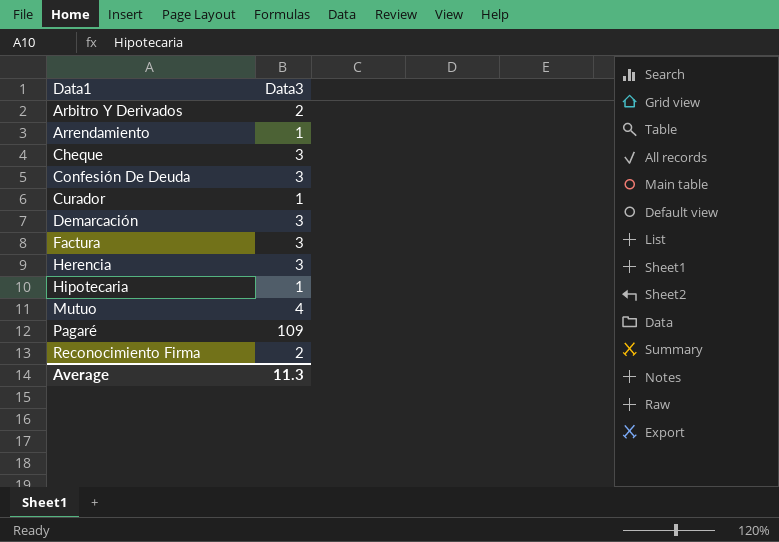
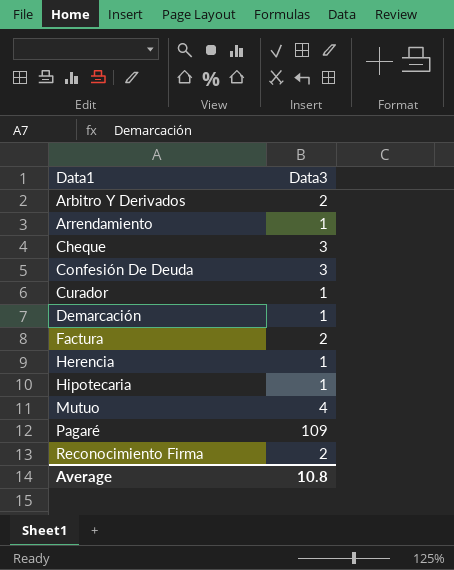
Demarcación | Data3: 3 -> 1
Factura | Data3: 3 -> 2
Herencia | Data3: 3 -> 1
Average | Data3: 11.3 -> 10.8

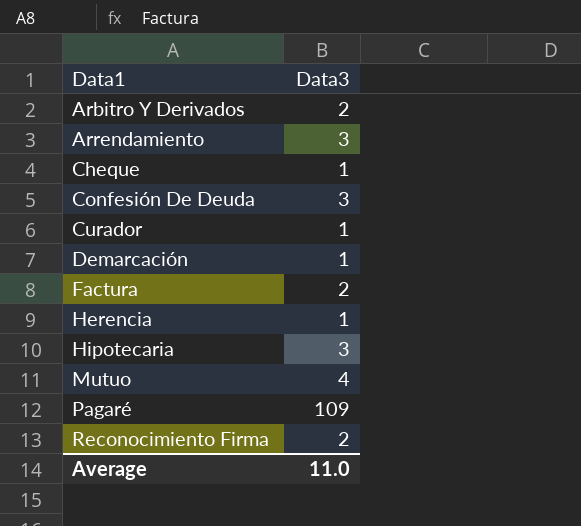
Arrendamiento | Data3: 1 -> 3
Cheque | Data3: 3 -> 1
Hipotecaria | Data3: 1 -> 3
Average | Data3: 10.8 -> 11.0

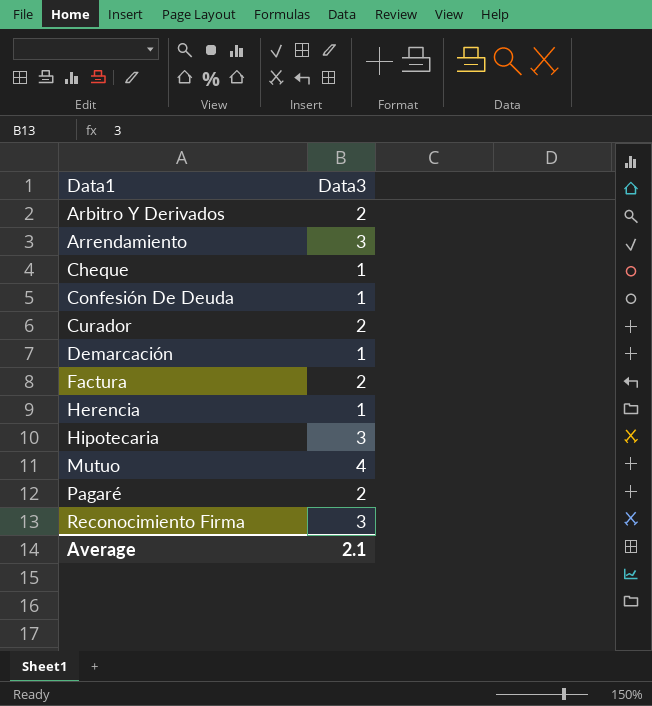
Confesión De Deuda | Data3: 3 -> 1
Curador | Data3: 1 -> 2
Pagaré | Data3: 109 -> 2
Reconocimiento Firma | Data3: 2 -> 3
Average | Data3: 11.0 -> 2.1

